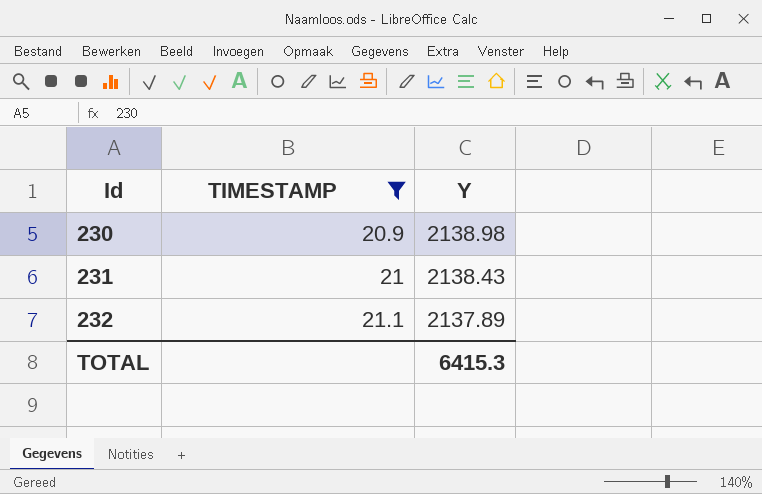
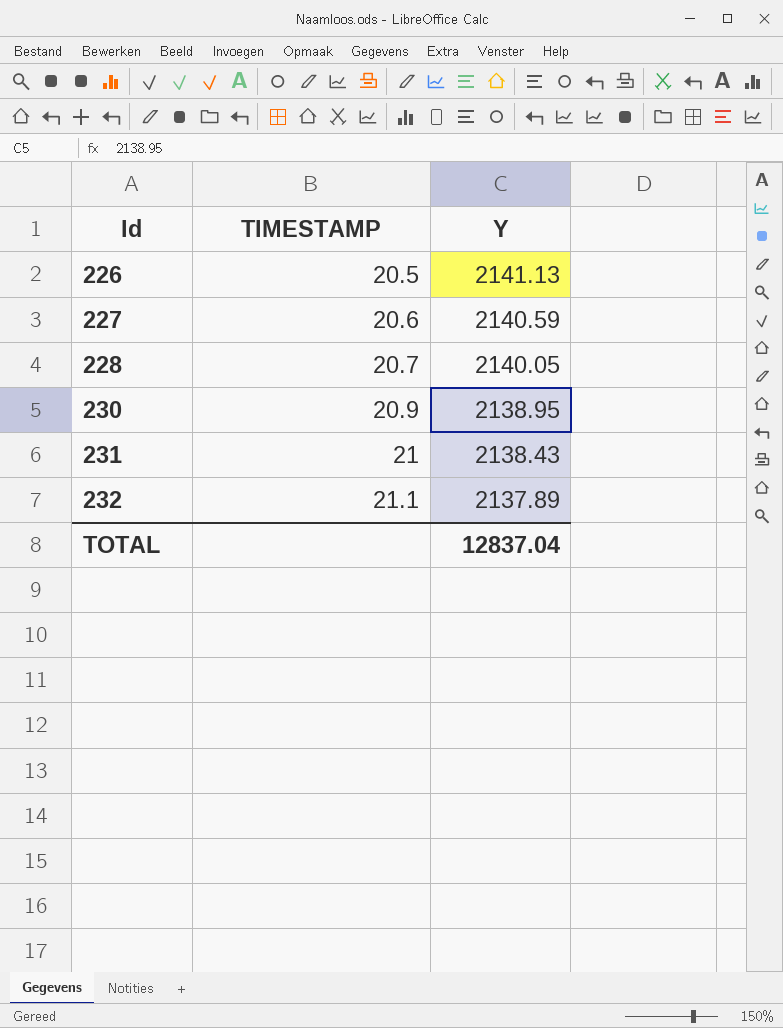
filter: TIMESTAMP >= 20.9 -> none
230 | Y: 2138.98 -> 2138.95
TOTAL | Y: 6415.3 -> 12837.04

